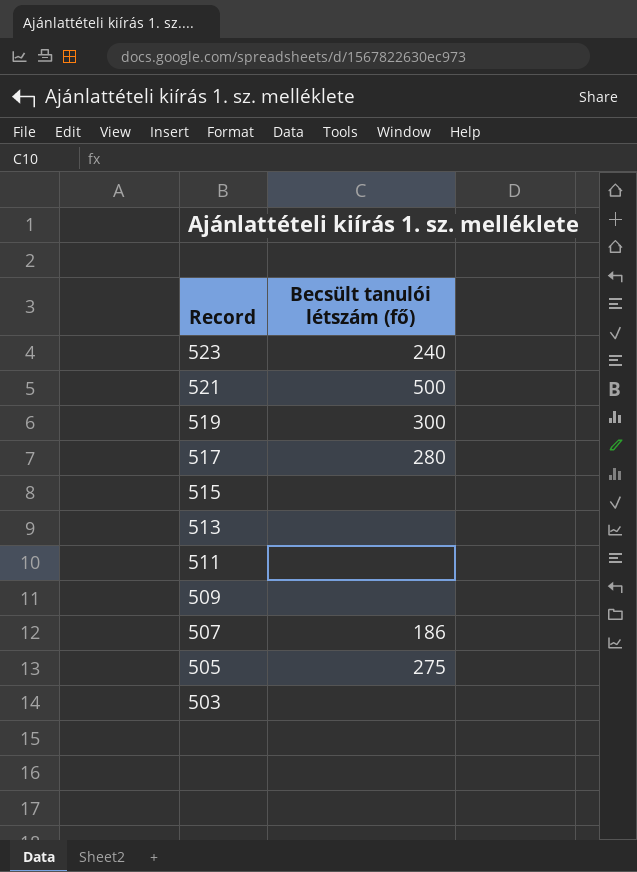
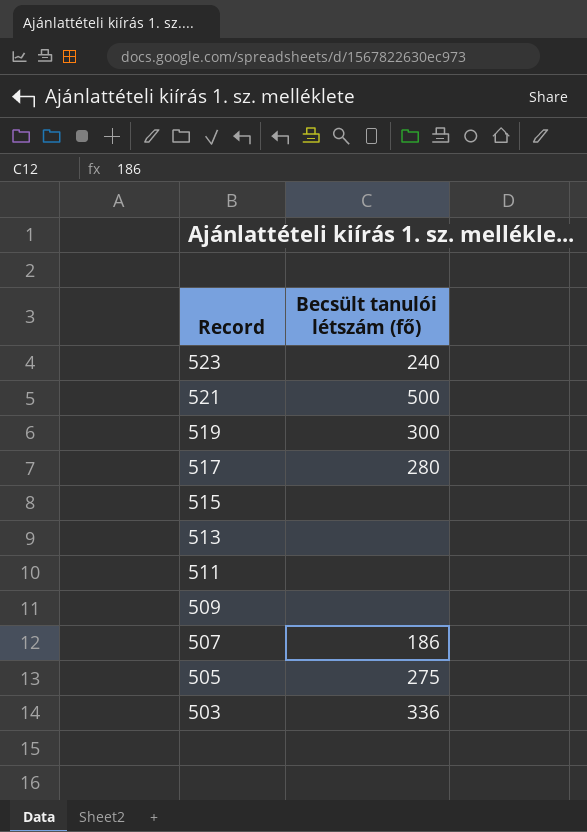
503 | Becsült tanulói létszám (fő): none -> 336

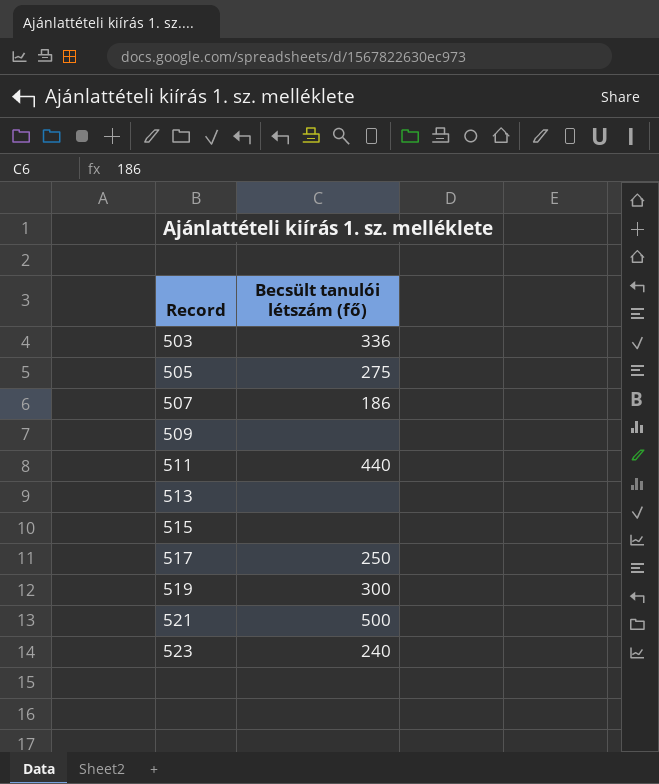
row order: Record descending -> Record ascending
511 | Becsült tanulói létszám (fő): none -> 440
517 | Becsült tanulói létszám (fő): 280 -> 250

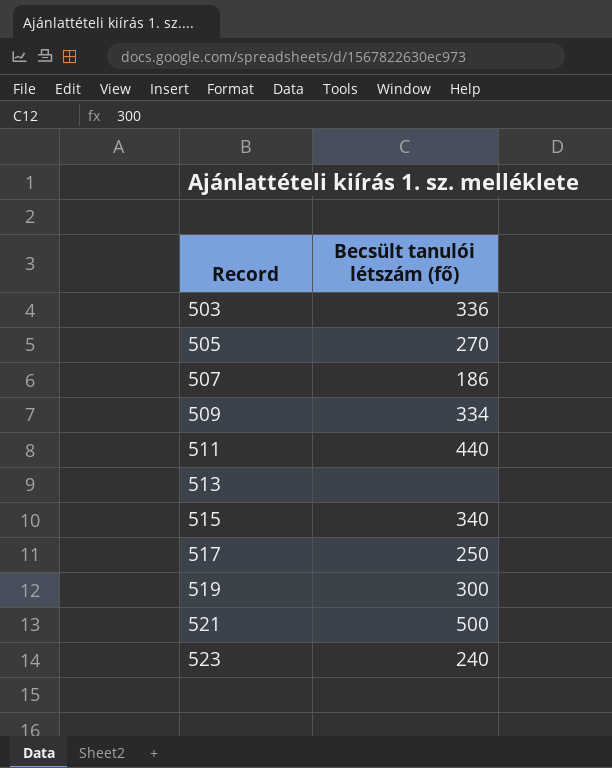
505 | Becsült tanulói létszám (fő): 275 -> 270
509 | Becsült tanulói létszám (fő): none -> 334
515 | Becsült tanulói létszám (fő): none -> 340

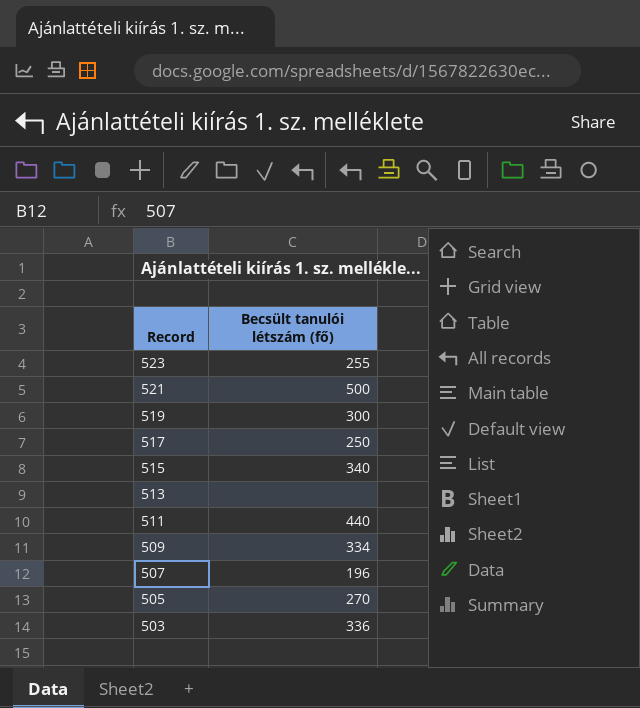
row order: Record ascending -> Record descending
523 | Becsült tanulói létszám (fő): 240 -> 255
507 | Becsült tanulói létszám (fő): 186 -> 196

